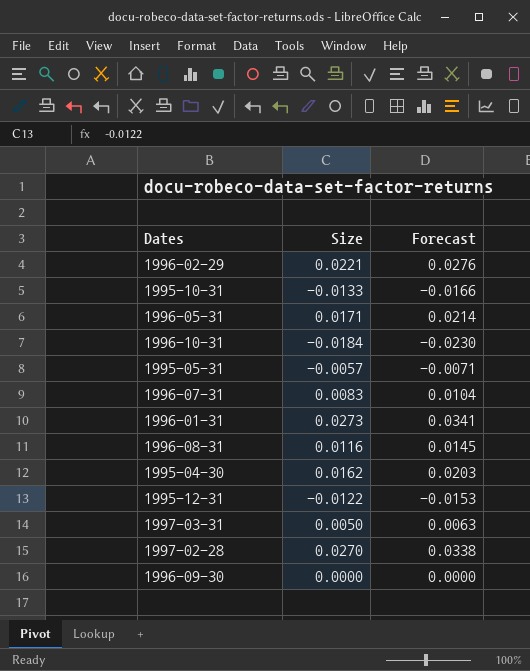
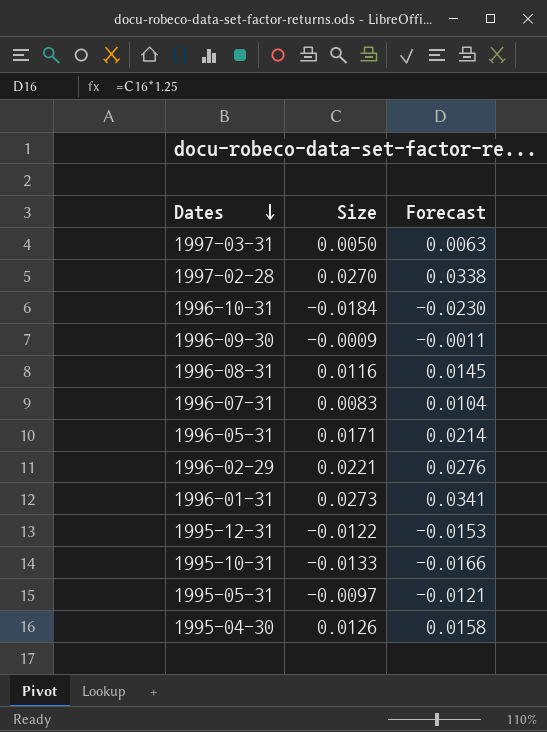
row order: none -> Dates descending
1996-09-30 | Size: 0.0000 -> -0.0009
1996-09-30 | Forecast: 0.0000 -> -0.0011
1995-05-31 | Size: -0.0057 -> -0.0097
1995-05-31 | Forecast: -0.0071 -> -0.0121
1995-04-30 | Size: 0.0162 -> 0.0126
1995-04-30 | Forecast: 0.0203 -> 0.0158

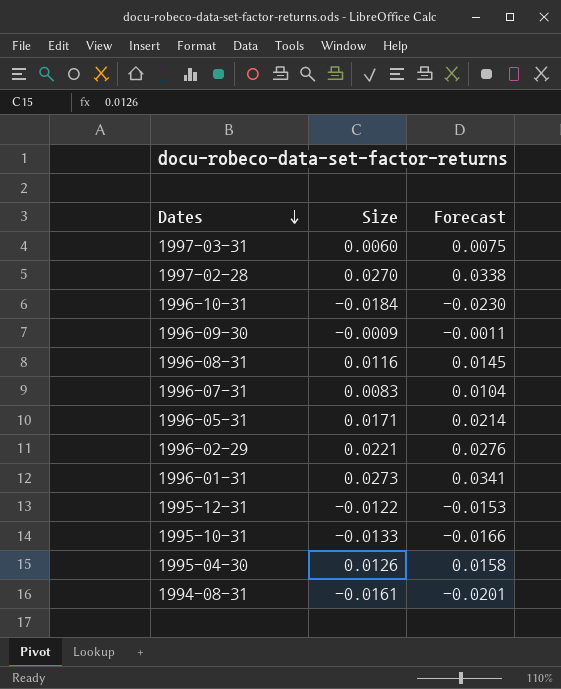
row 1995-05-31: -0.0097 | -0.0121 -> none
1997-03-31 | Size: 0.0050 -> 0.0060
1997-03-31 | Forecast: 0.0063 -> 0.0075
row 1994-08-31: none -> -0.0161 | -0.0201

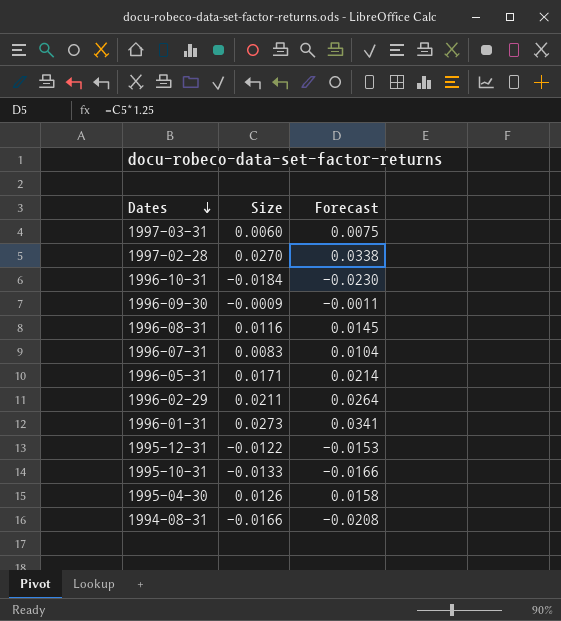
1996-02-29 | Size: 0.0221 -> 0.0211
1996-02-29 | Forecast: 0.0276 -> 0.0264
1994-08-31 | Size: -0.0161 -> -0.0166
1994-08-31 | Forecast: -0.0201 -> -0.0208

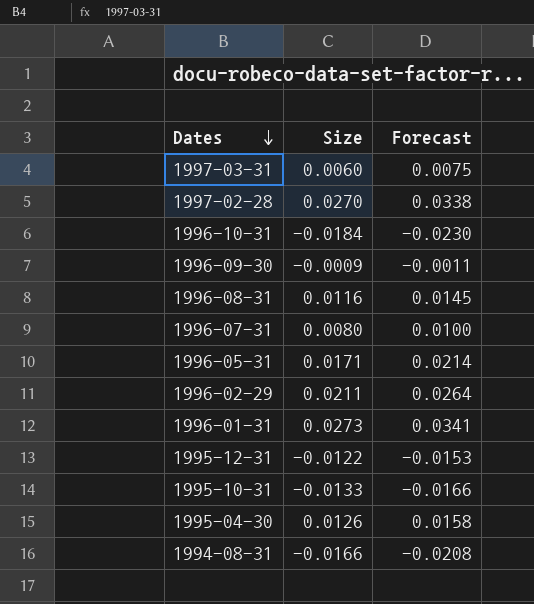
1996-07-31 | Size: 0.0083 -> 0.0080
1996-07-31 | Forecast: 0.0104 -> 0.0100

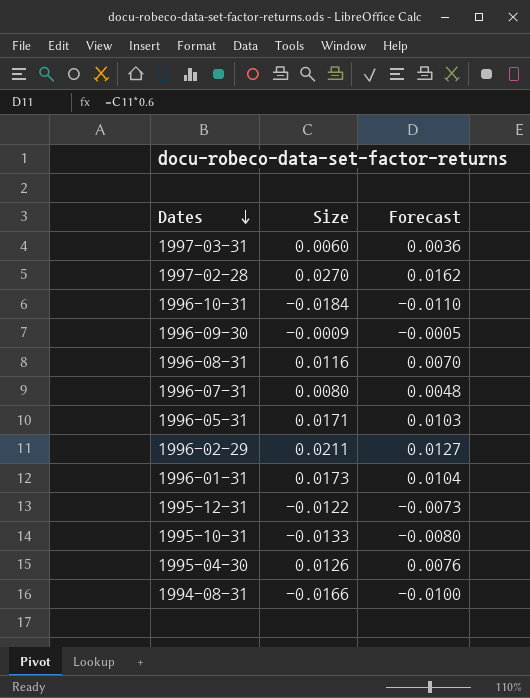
column Forecast | formula: [Size] * 1.25 -> [Size] * 0.6
1996-01-31 | Size: 0.0273 -> 0.0173

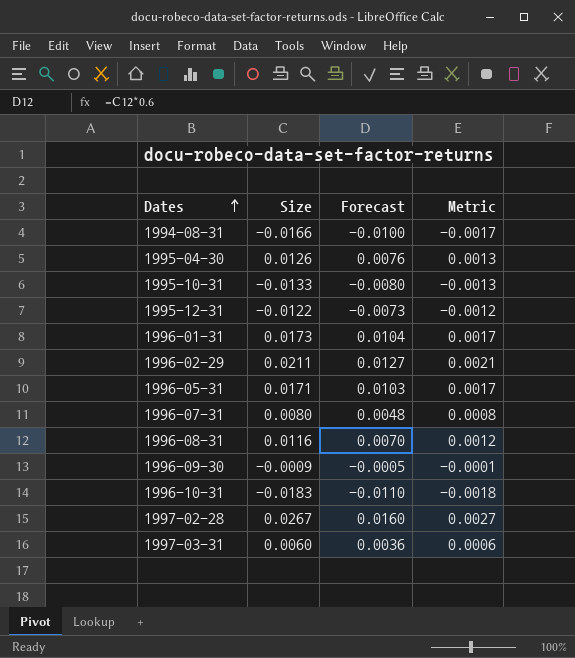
row order: Dates descending -> Dates ascending
column Metric | formula: none -> [Size] * 0.1
1996-10-31 | Size: -0.0184 -> -0.0183
1997-02-28 | Size: 0.0270 -> 0.0267
1997-02-28 | Forecast: 0.0162 -> 0.0160

